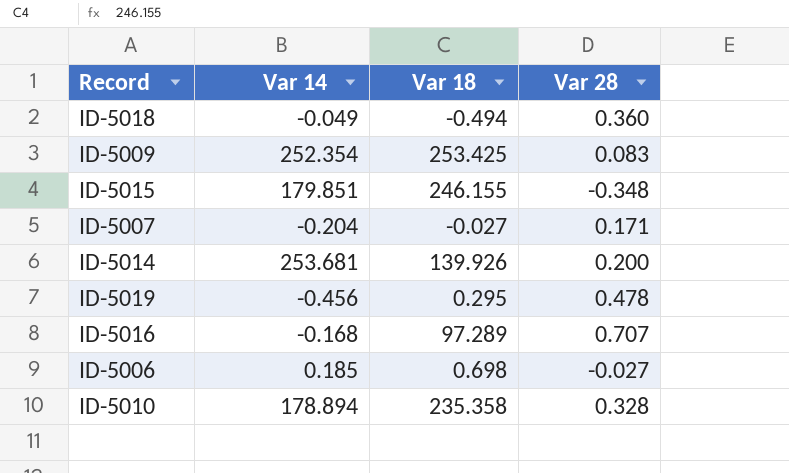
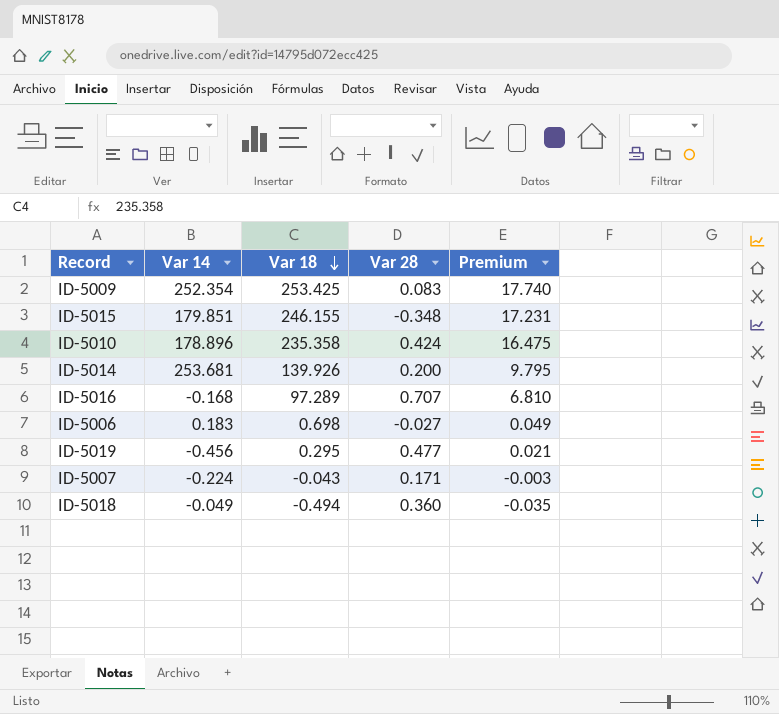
row order: none -> Var 18 descending
column Premium | formula: none -> [Var 18] * 0.07
ID-5010 | Var 14: 178.894 -> 178.896
ID-5010 | Var 28: 0.328 -> 0.424
ID-5006 | Var 14: 0.185 -> 0.183
ID-5019 | Var 28: 0.478 -> 0.477
ID-5007 | Var 14: -0.204 -> -0.224
ID-5007 | Var 18: -0.027 -> -0.043

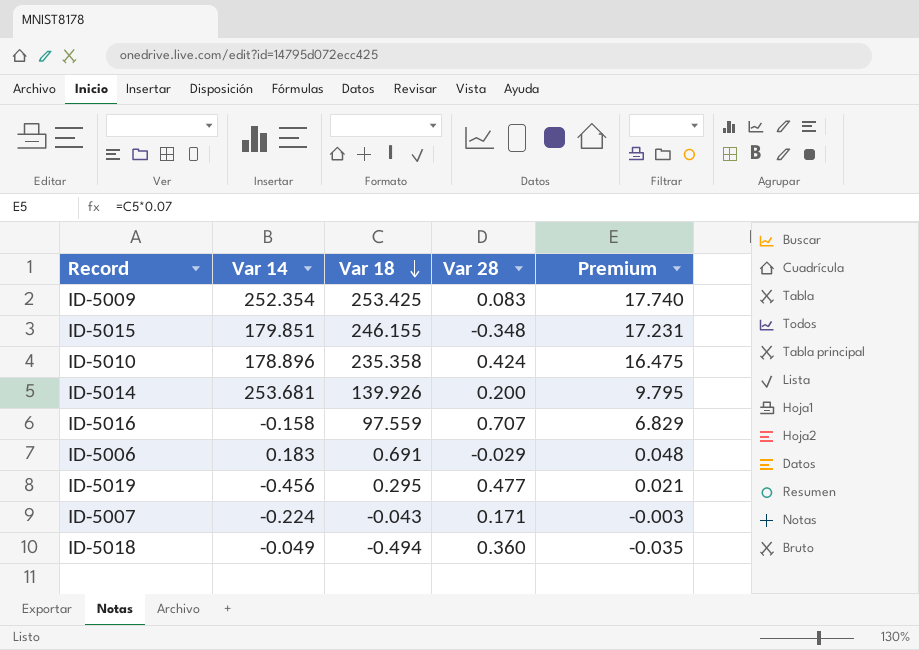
ID-5016 | Var 14: -0.168 -> -0.158
ID-5016 | Var 18: 97.289 -> 97.559
ID-5016 | Premium: 6.810 -> 6.829
ID-5006 | Var 18: 0.698 -> 0.691
ID-5006 | Var 28: -0.027 -> -0.029
ID-5006 | Premium: 0.049 -> 0.048

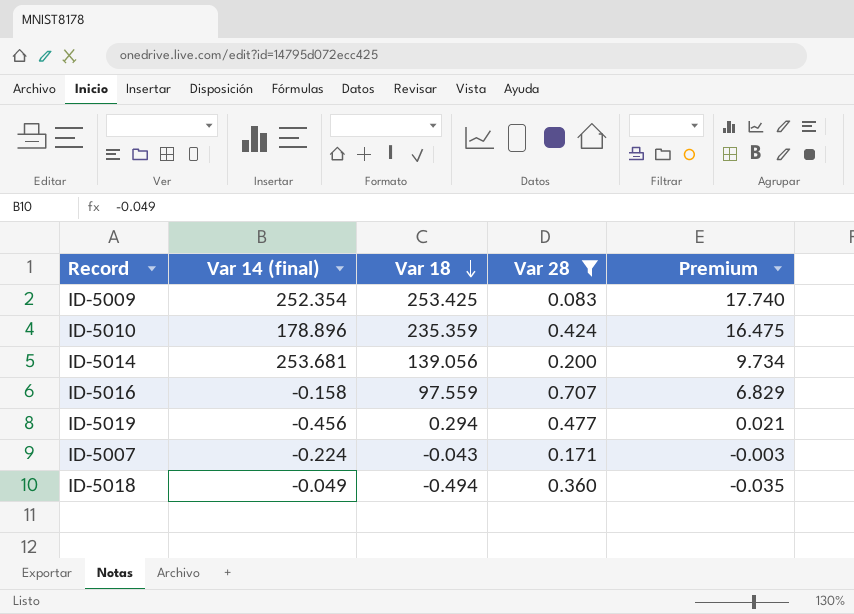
filter: none -> Var 28 >= 0.083
column name: Var 14 -> Var 14 (final)
ID-5010 | Var 18: 235.358 -> 235.359
ID-5014 | Var 18: 139.926 -> 139.056
ID-5014 | Premium: 9.795 -> 9.734
ID-5019 | Var 18: 0.295 -> 0.294

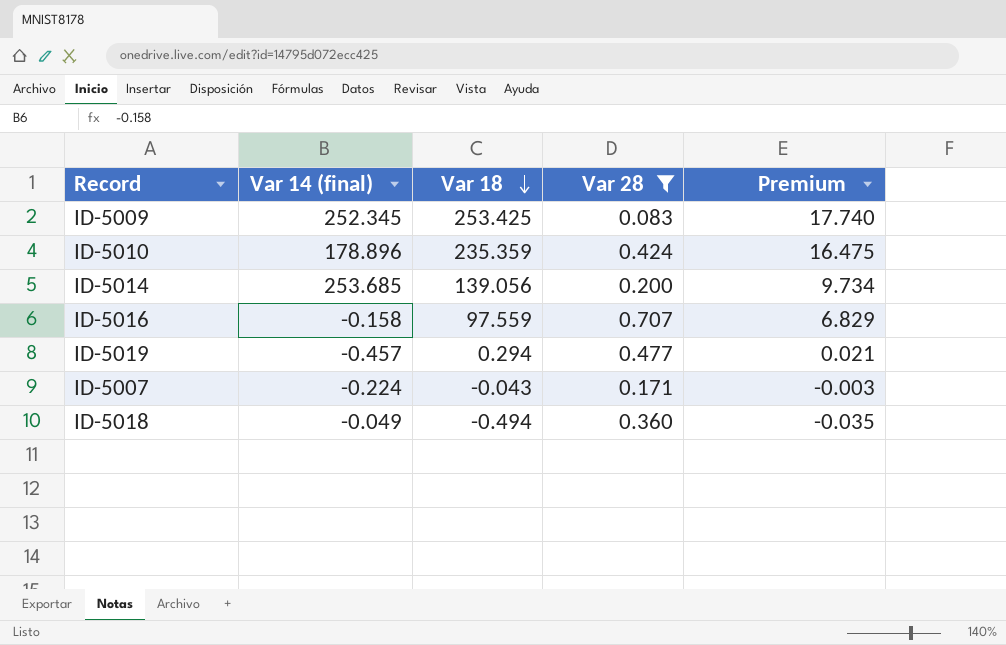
ID-5009 | Var 14 (final): 252.354 -> 252.345
ID-5014 | Var 14 (final): 253.681 -> 253.685
ID-5019 | Var 14 (final): -0.456 -> -0.457

